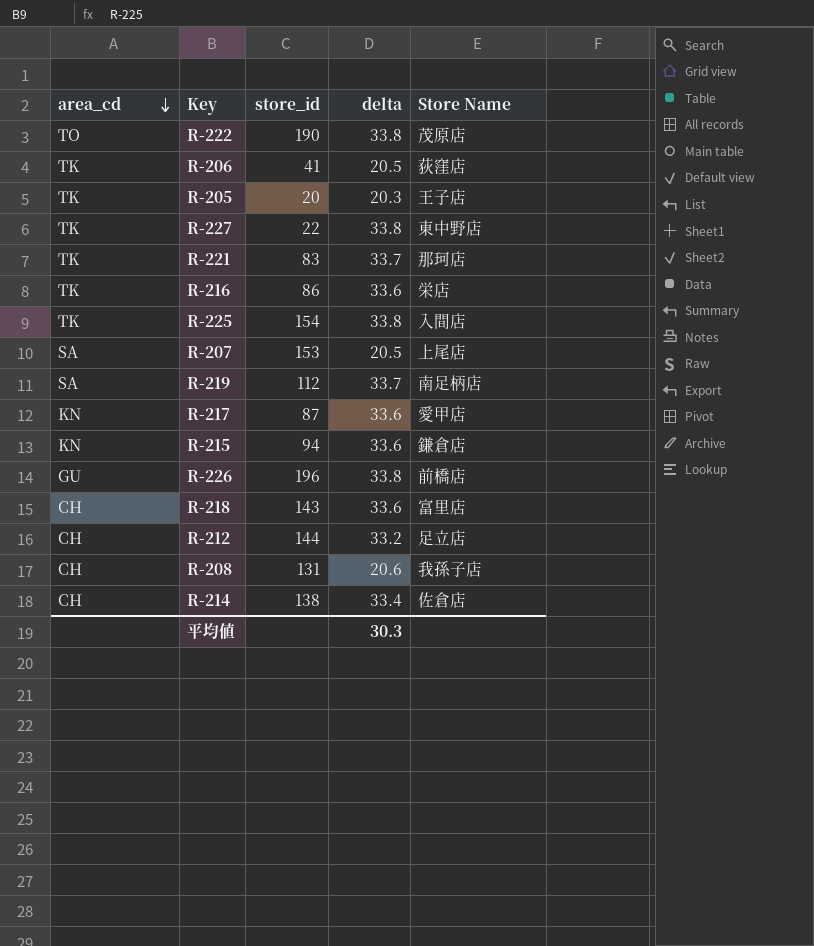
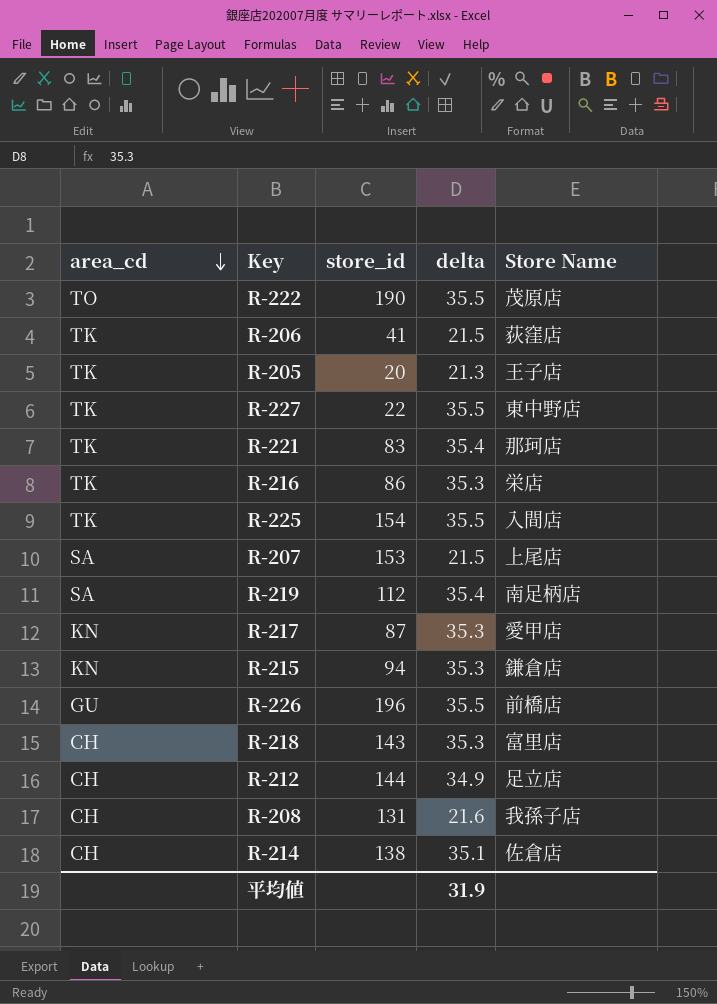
R-222 | delta: 33.8 -> 35.5
R-206 | delta: 20.5 -> 21.5
R-205 | delta: 20.3 -> 21.3
R-227 | delta: 33.8 -> 35.5
R-221 | delta: 33.7 -> 35.4
R-216 | delta: 33.6 -> 35.3
R-225 | delta: 33.8 -> 35.5
R-207 | delta: 20.5 -> 21.5
R-219 | delta: 33.7 -> 35.4
R-217 | delta: 33.6 -> 35.3
R-215 | delta: 33.6 -> 35.3
R-226 | delta: 33.8 -> 35.5
R-218 | delta: 33.6 -> 35.3
R-212 | delta: 33.2 -> 34.9
R-208 | delta: 20.6 -> 21.6
R-214 | delta: 33.4 -> 35.1
平均値 | delta: 30.3 -> 31.9

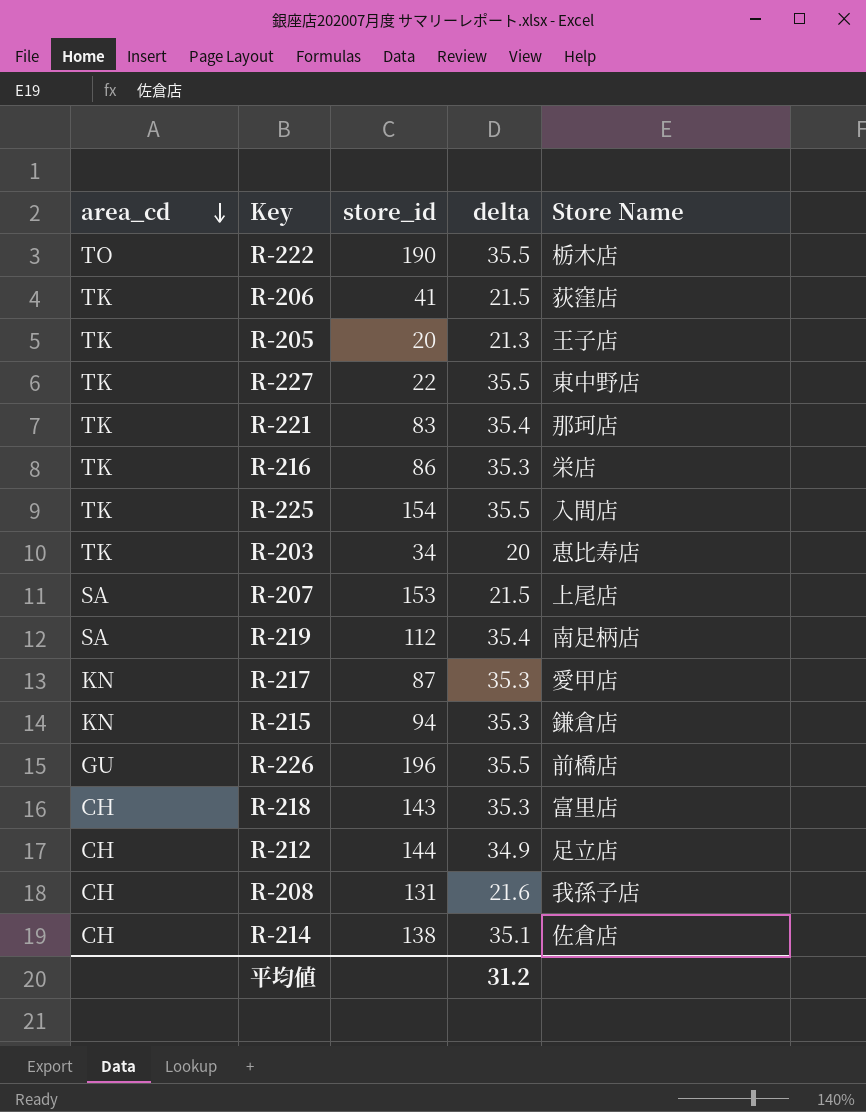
R-222 | Store Name: 茂原店 -> 栃木店
row R-203: none -> TK | 34 | 20 | 恵比寿店
平均値 | delta: 31.9 -> 31.2

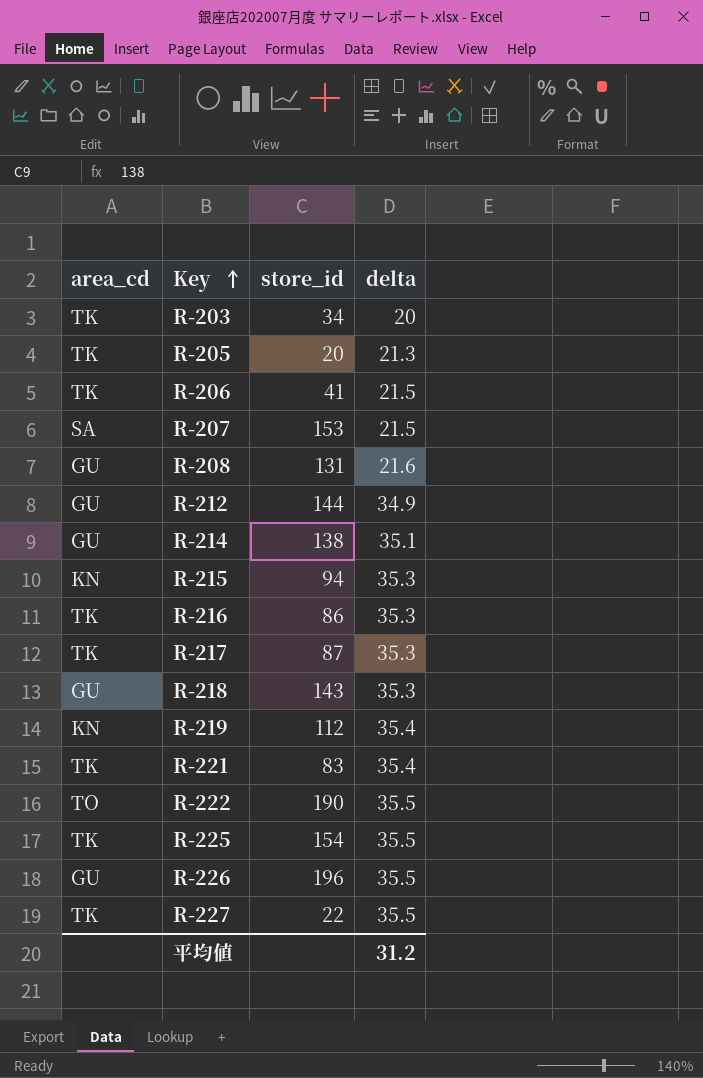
row order: area_cd descending -> Key ascending
column Store Name | position: 5 -> none
R-208 | area_cd: CH -> GU
R-212 | area_cd: CH -> GU
R-214 | area_cd: CH -> GU
R-217 | area_cd: KN -> TK
R-218 | area_cd: CH -> GU
R-219 | area_cd: SA -> KN

